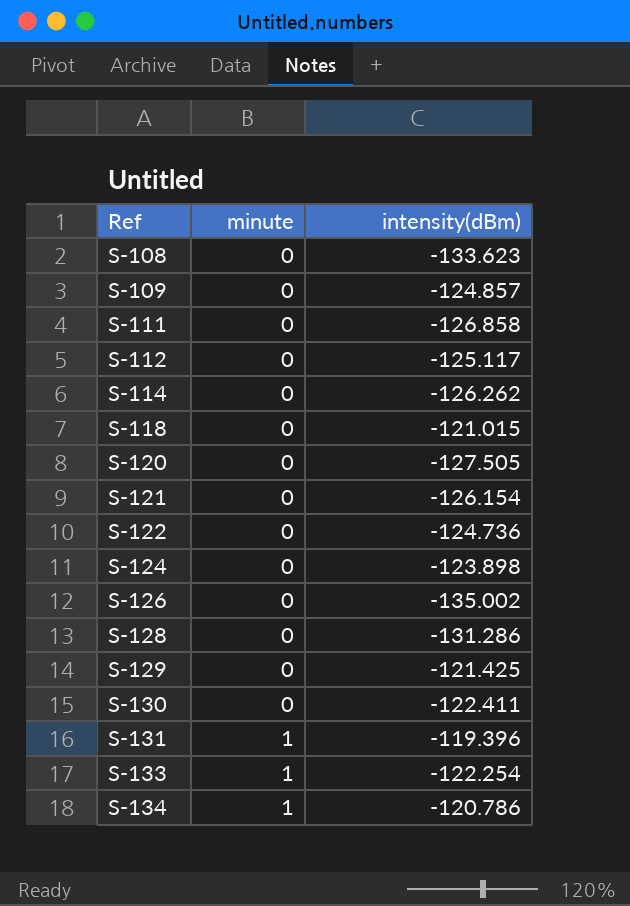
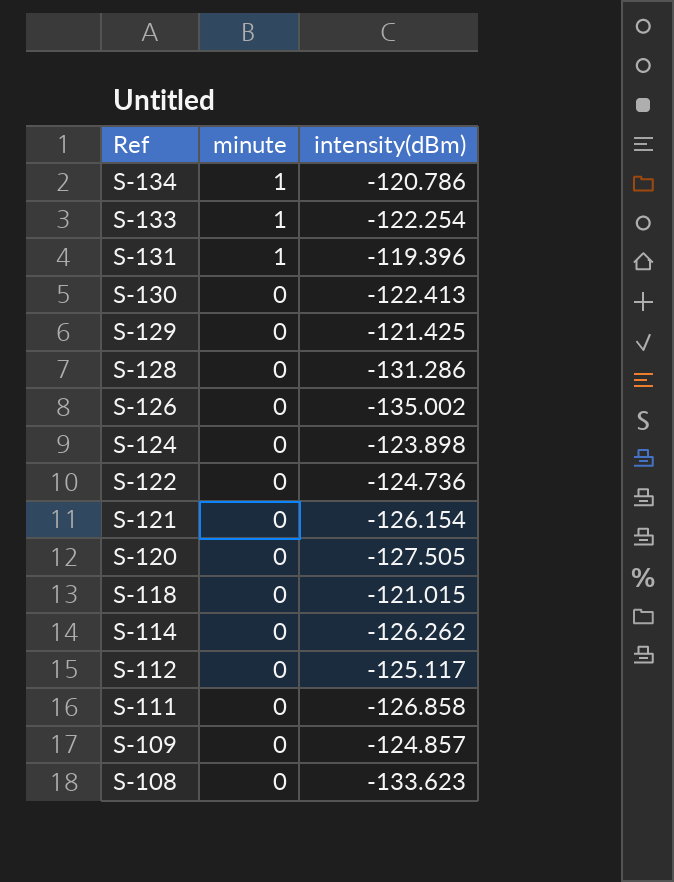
row order: Ref ascending -> Ref descending
S-130 | intensity(dBm): -122.411 -> -122.413

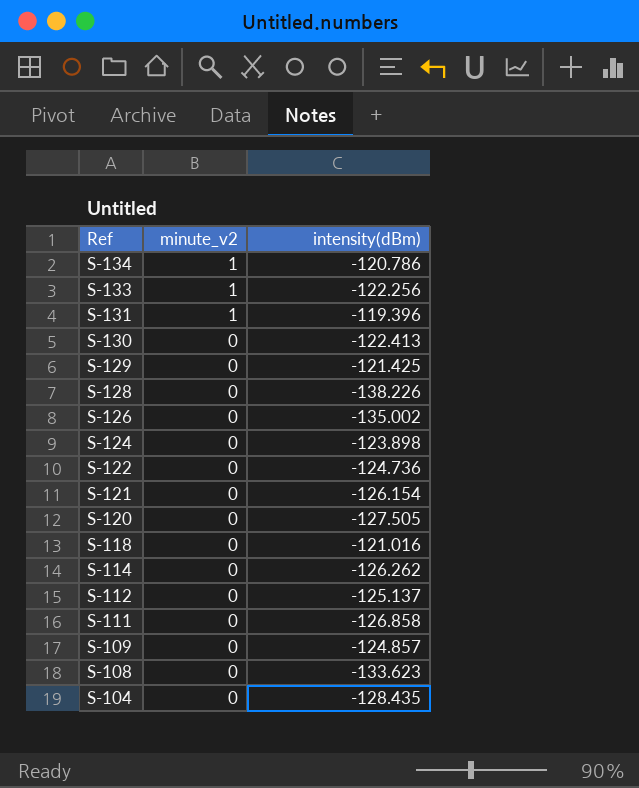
column name: minute -> minute_v2
S-133 | intensity(dBm): -122.254 -> -122.256
S-128 | intensity(dBm): -131.286 -> -138.226
S-118 | intensity(dBm): -121.015 -> -121.016
S-112 | intensity(dBm): -125.117 -> -125.137
row S-104: none -> 0 | -128.435

